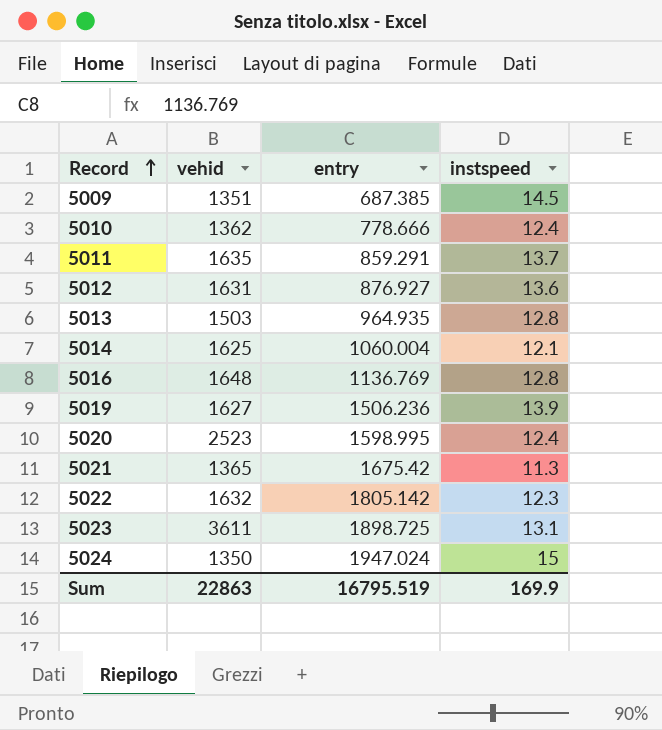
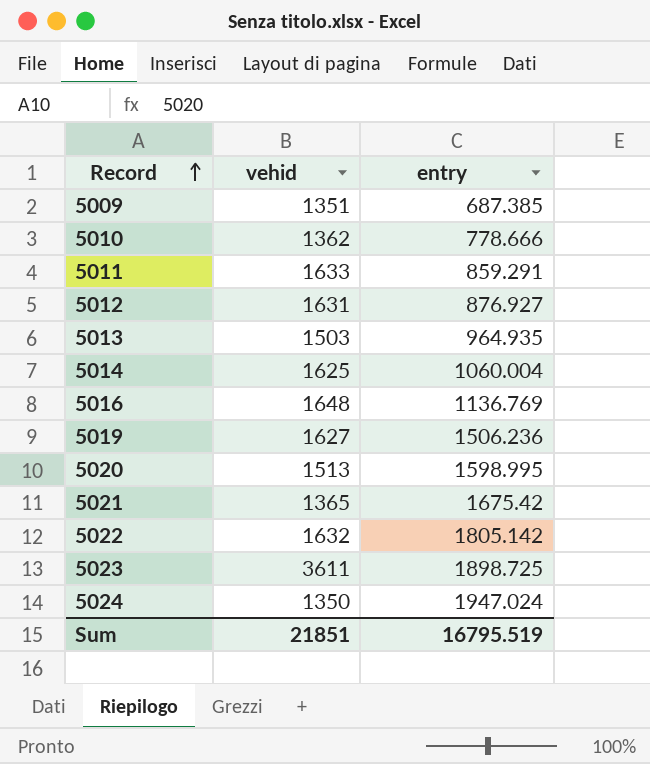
column instspeed | position: 4 -> none
5011 | vehid: 1635 -> 1633
5020 | vehid: 2523 -> 1513
Sum | vehid: 22863 -> 21851

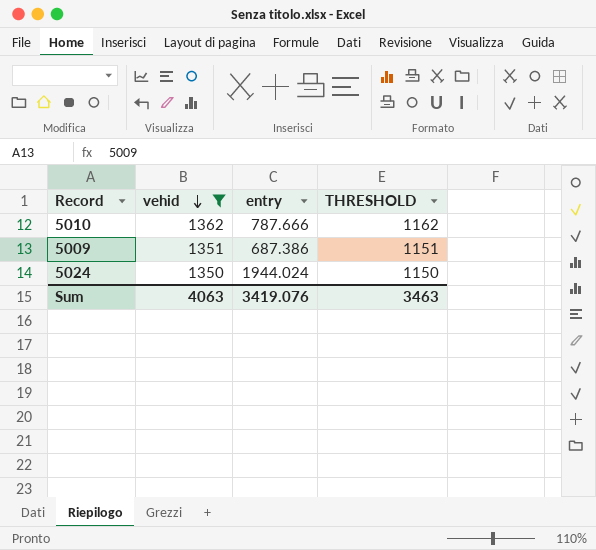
filter: none -> vehid <= 1362
row order: Record ascending -> vehid descending
column THRESHOLD | formula: none -> [vehid] - 200
5010 | entry: 778.666 -> 787.666
5009 | entry: 687.385 -> 687.386
5024 | entry: 1947.024 -> 1944.024
Sum | vehid: 21851 -> 4063
Sum | entry: 16795.519 -> 3419.076

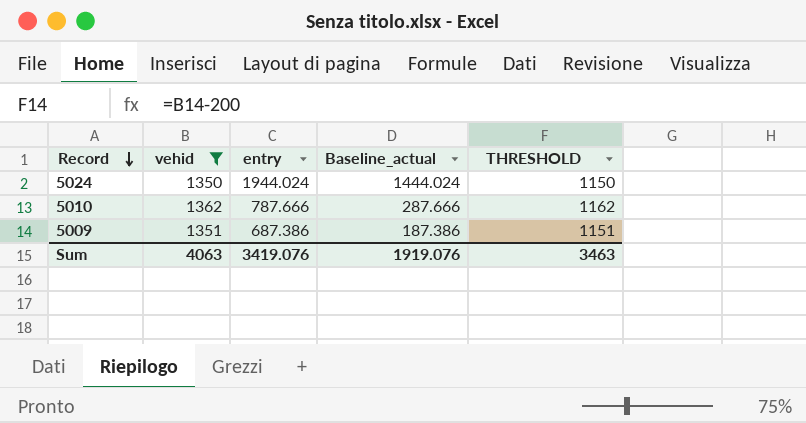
row order: vehid descending -> Record descending
column Baseline_actual | formula: none -> [entry] - 500

